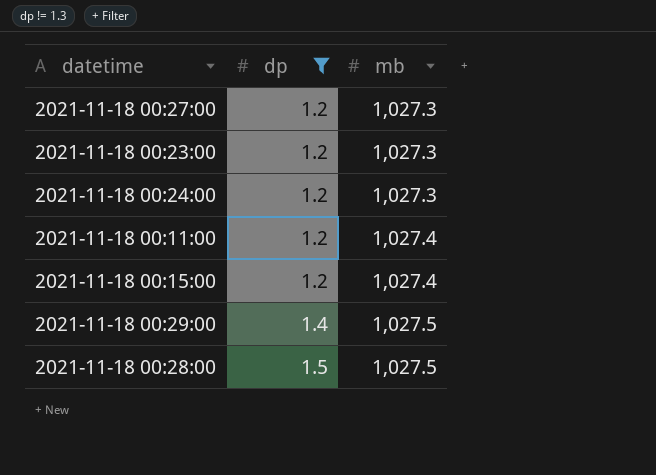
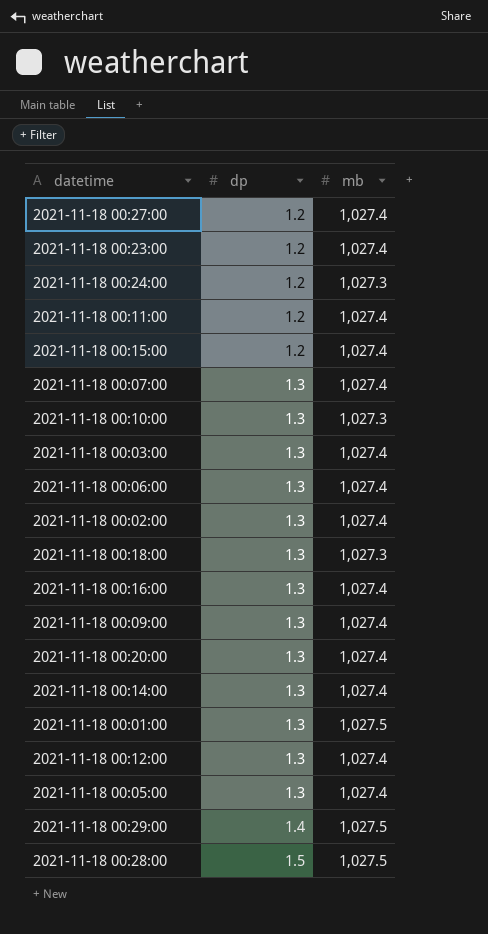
filter: dp != 1.3 -> none
2021-11-18 00:27:00 | mb: 1,027.3 -> 1,027.4
2021-11-18 00:23:00 | mb: 1,027.3 -> 1,027.4

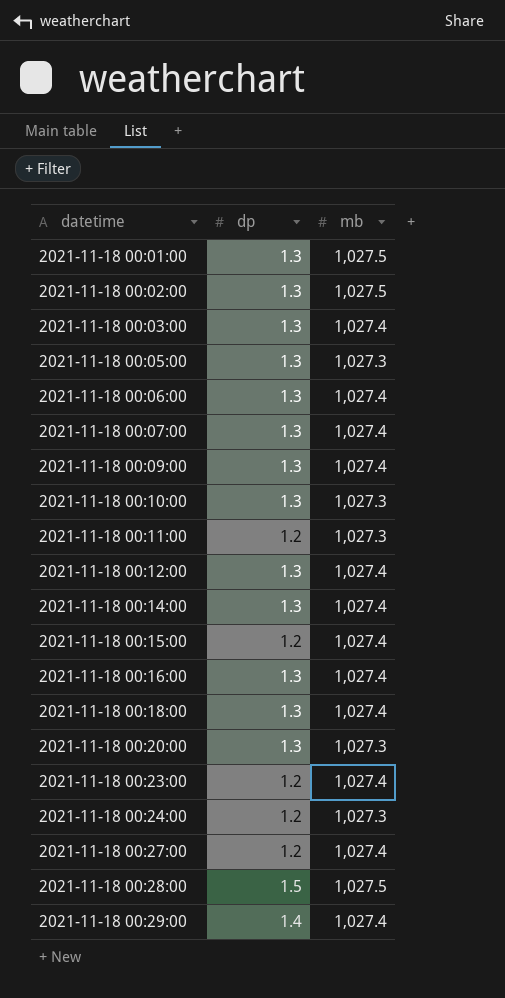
row order: dp ascending -> datetime ascending
2021-11-18 00:02:00 | mb: 1,027.4 -> 1,027.5
2021-11-18 00:05:00 | mb: 1,027.4 -> 1,027.3
2021-11-18 00:11:00 | mb: 1,027.4 -> 1,027.3
2021-11-18 00:18:00 | mb: 1,027.3 -> 1,027.4
2021-11-18 00:20:00 | mb: 1,027.4 -> 1,027.3
2021-11-18 00:29:00 | mb: 1,027.5 -> 1,027.4

